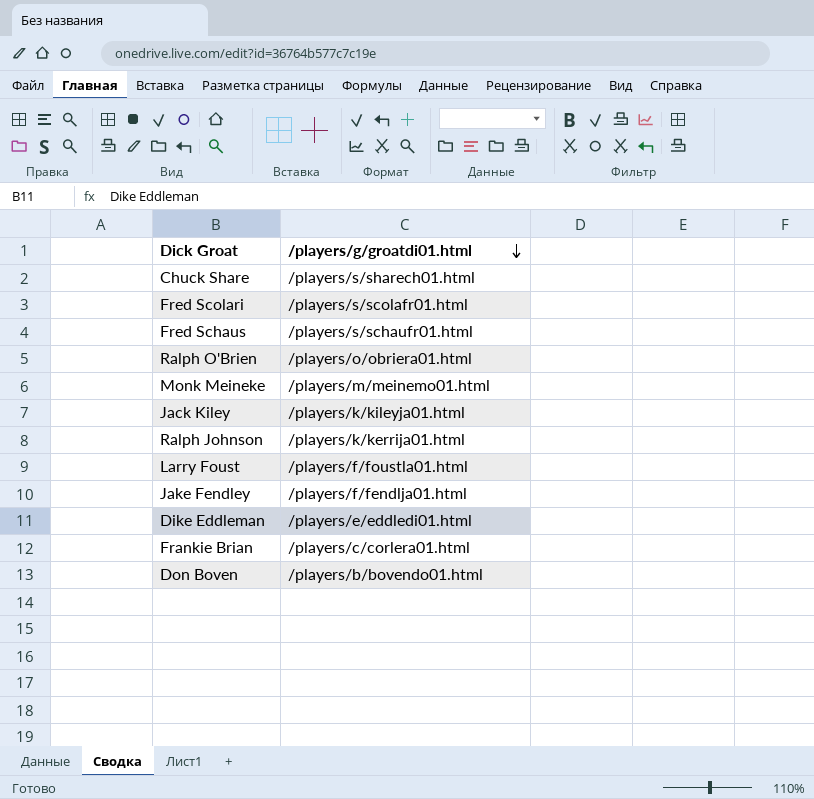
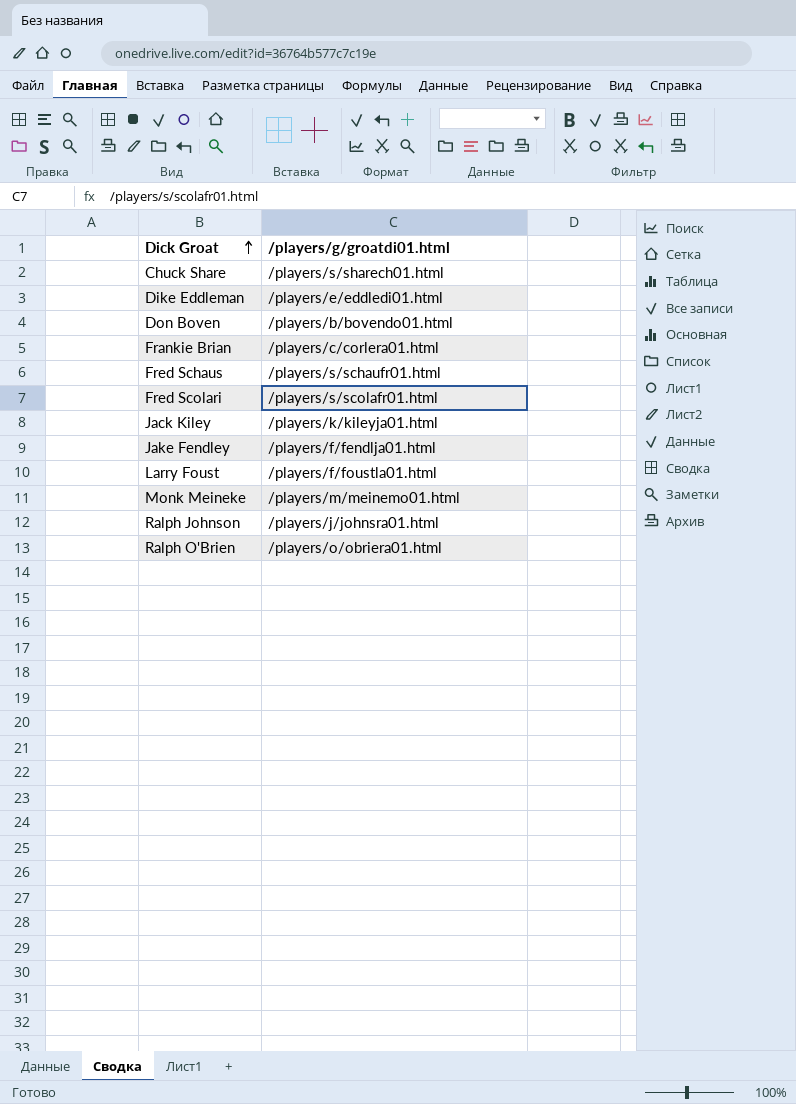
row order: /players/g/groatdi01.html descending -> Dick Groat ascending
Ralph Johnson | /players/g/groatdi01.html: /players/k/kerrija01.html -> /players/j/johnsra01.html

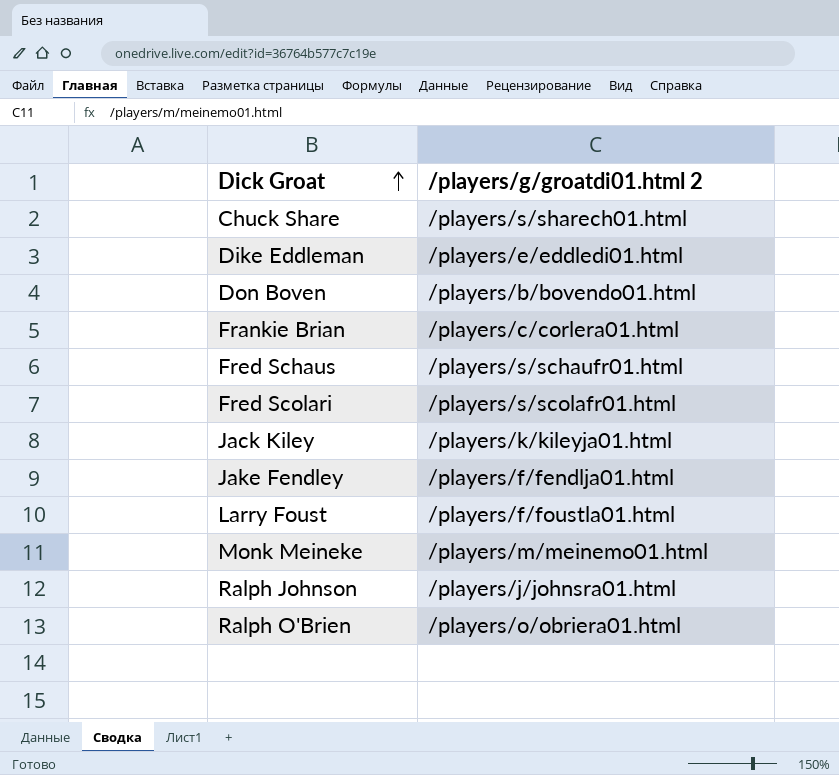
column name: /players/g/groatdi01.html -> /players/g/groatdi01.html 2

